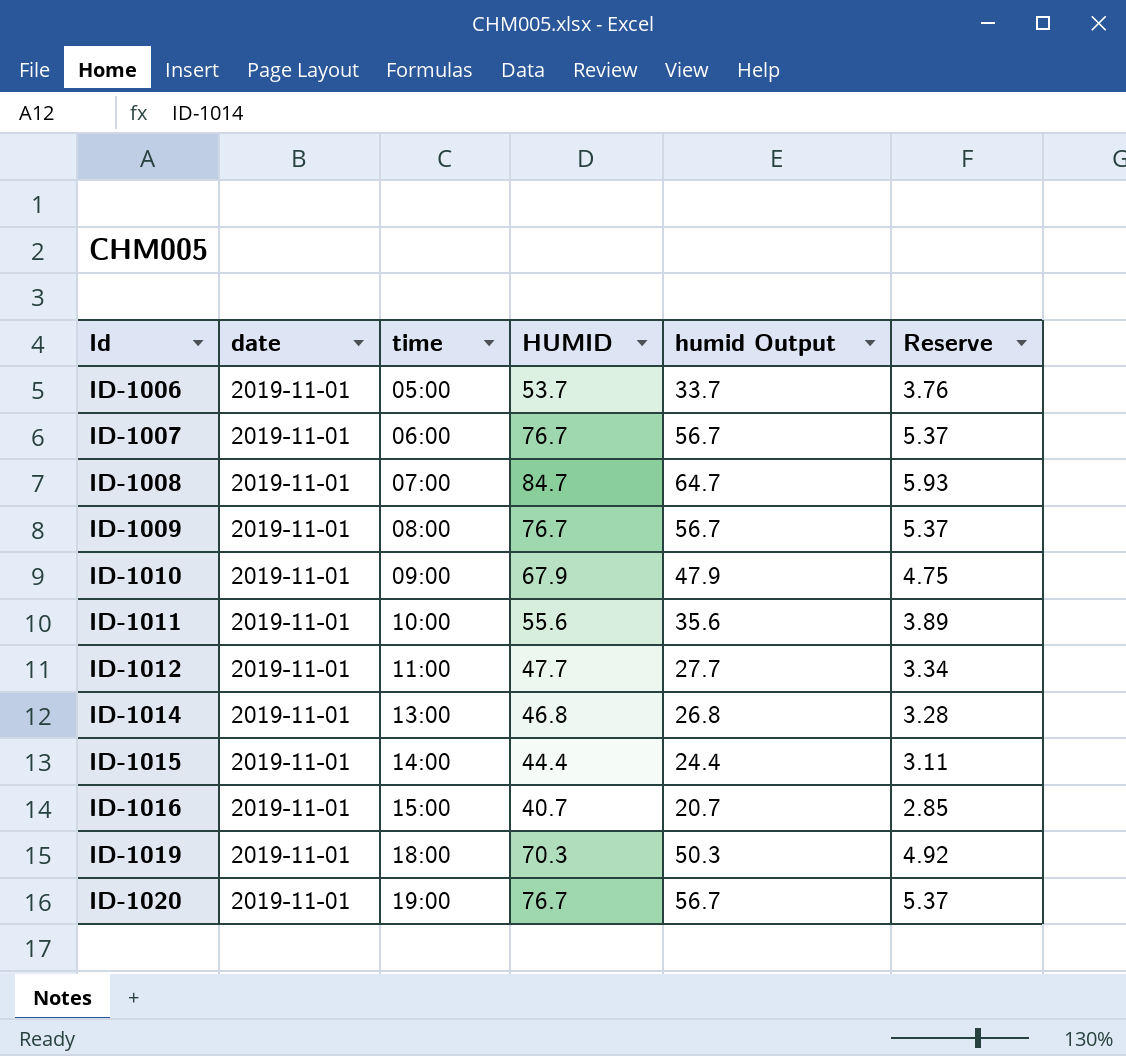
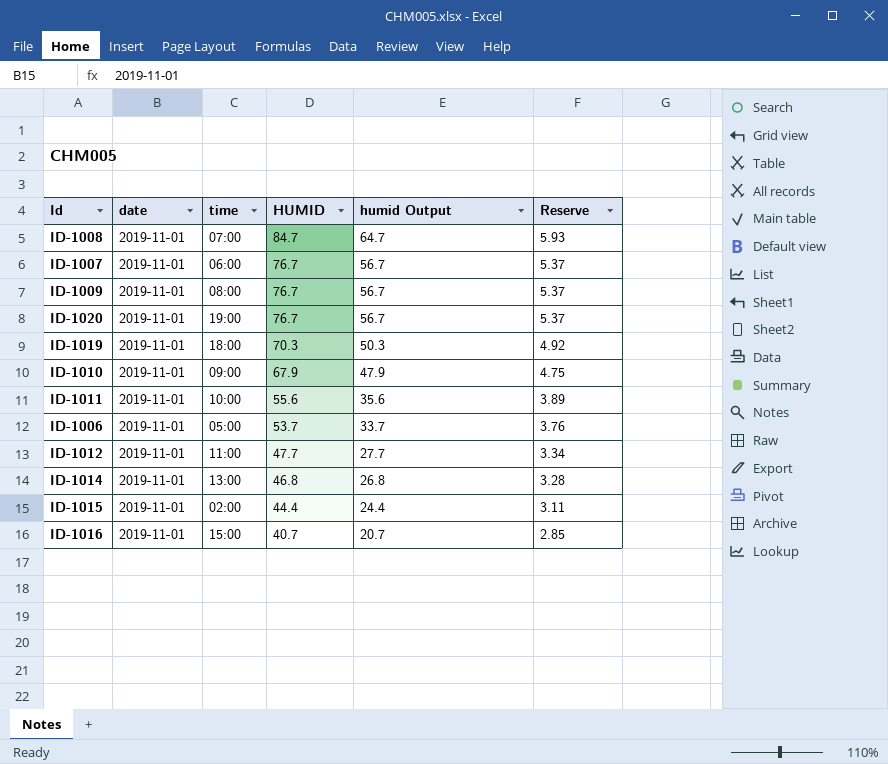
row order: Id ascending -> HUMID descending
ID-1015 | time: 14:00 -> 02:00

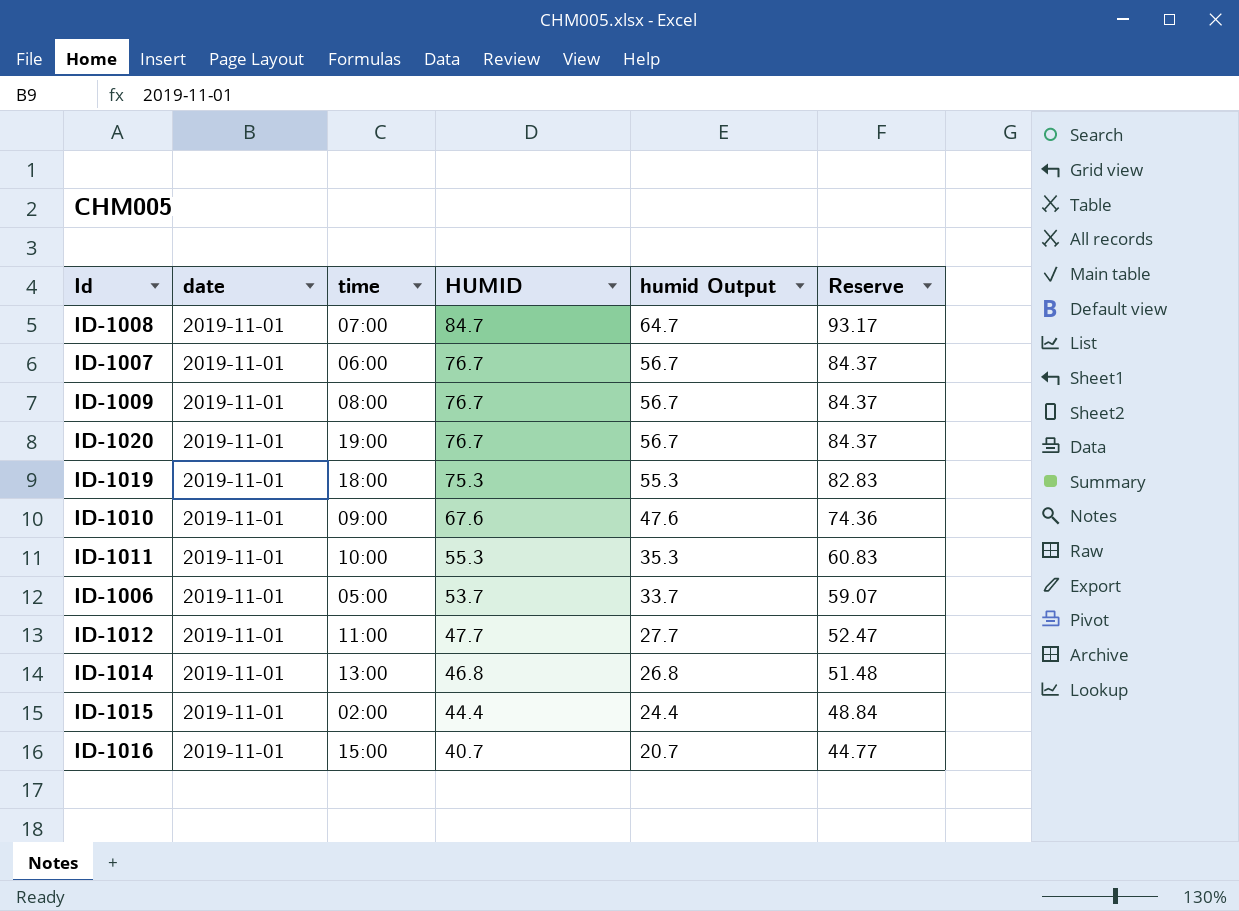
column Reserve | formula: [HUMID] * 0.07 -> [HUMID] * 1.1
ID-1019 | HUMID: 70.3 -> 75.3
ID-1019 | humid Output: 50.3 -> 55.3
ID-1010 | HUMID: 67.9 -> 67.6
ID-1010 | humid Output: 47.9 -> 47.6
ID-1011 | HUMID: 55.6 -> 55.3
ID-1011 | humid Output: 35.6 -> 35.3

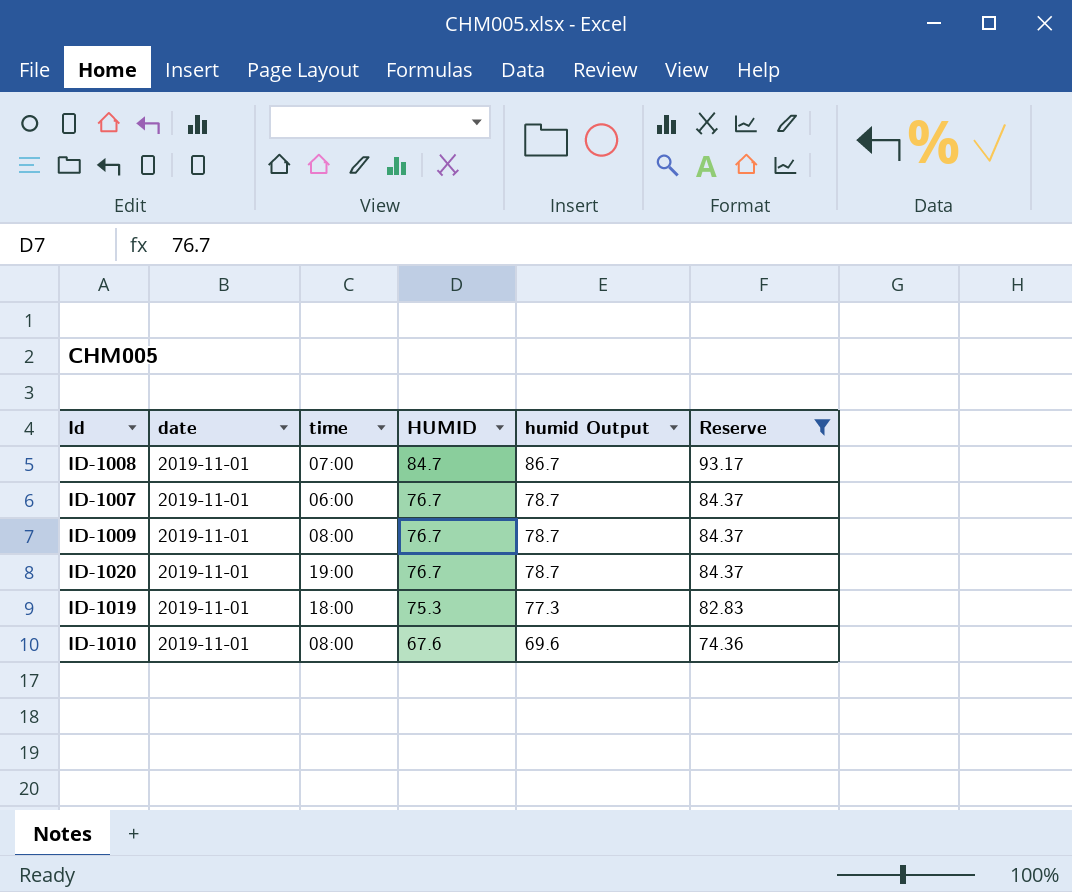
filter: none -> Reserve >= 74.36
column humid Output | formula: [HUMID] - 20 -> [HUMID] + 2
ID-1010 | time: 09:00 -> 08:00

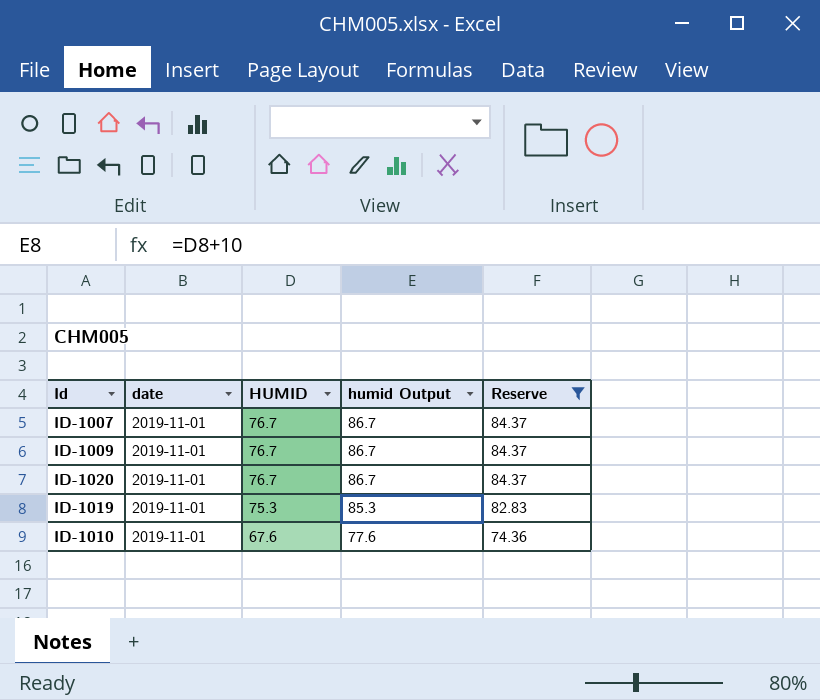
column time | position: 3 -> none
column humid Output | formula: [HUMID] + 2 -> [HUMID] + 10
row ID-1008: 2019-11-01 | 07:00 | 84.7 | 86.7 | 93.17 -> none

